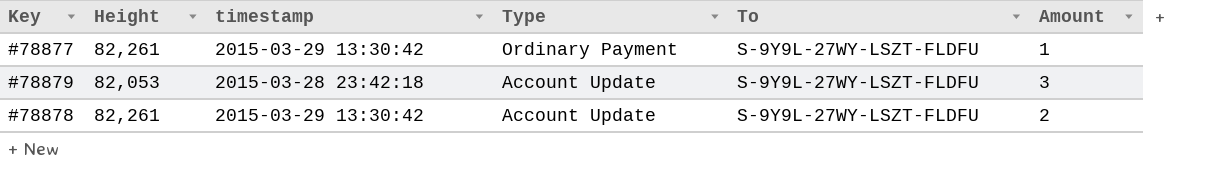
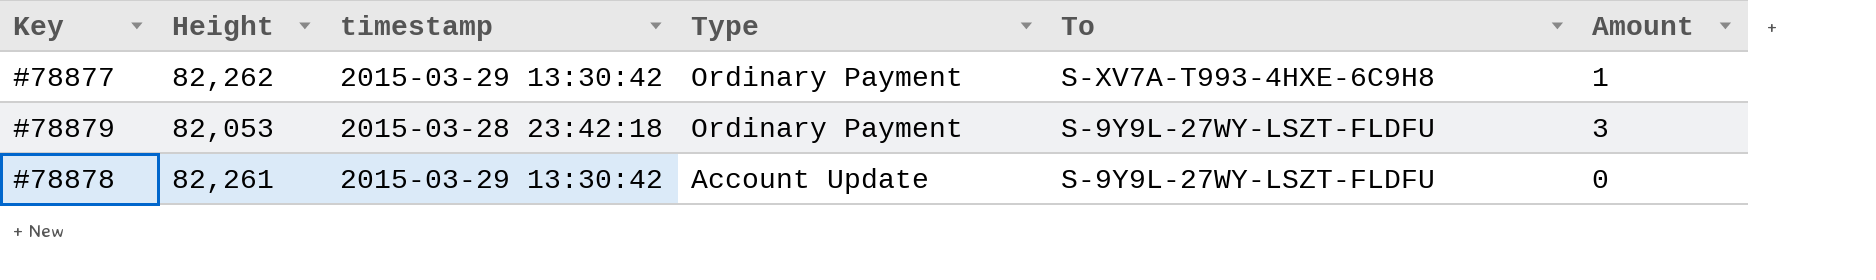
#78877 | Height: 82,261 -> 82,262
#78877 | To: S-9Y9L-27WY-LSZT-FLDFU -> S-XV7A-T993-4HXE-6C9H8
#78879 | Type: Account Update -> Ordinary Payment
#78878 | Amount: 2 -> 0

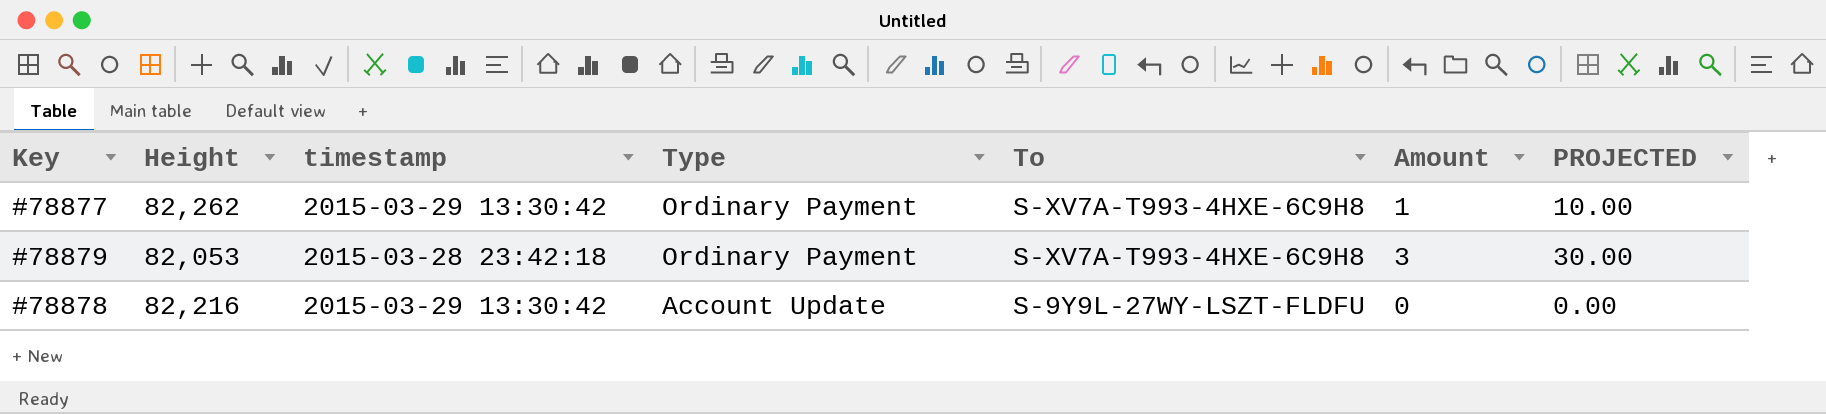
column PROJECTED | formula: none -> [Amount] * 10
#78879 | To: S-9Y9L-27WY-LSZT-FLDFU -> S-XV7A-T993-4HXE-6C9H8
#78878 | Height: 82,261 -> 82,216

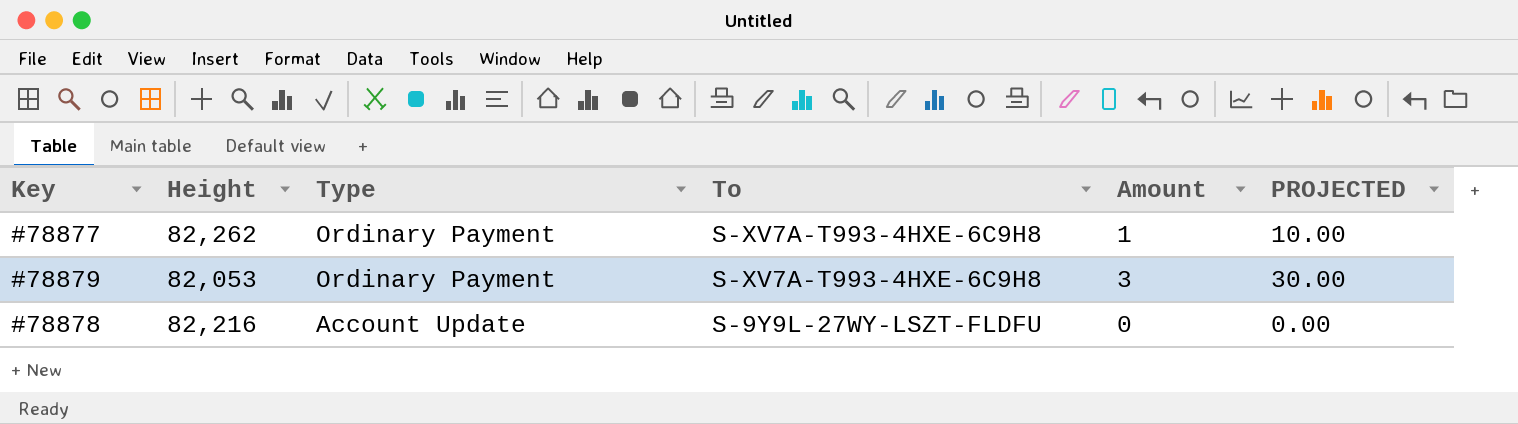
column timestamp | position: 3 -> none

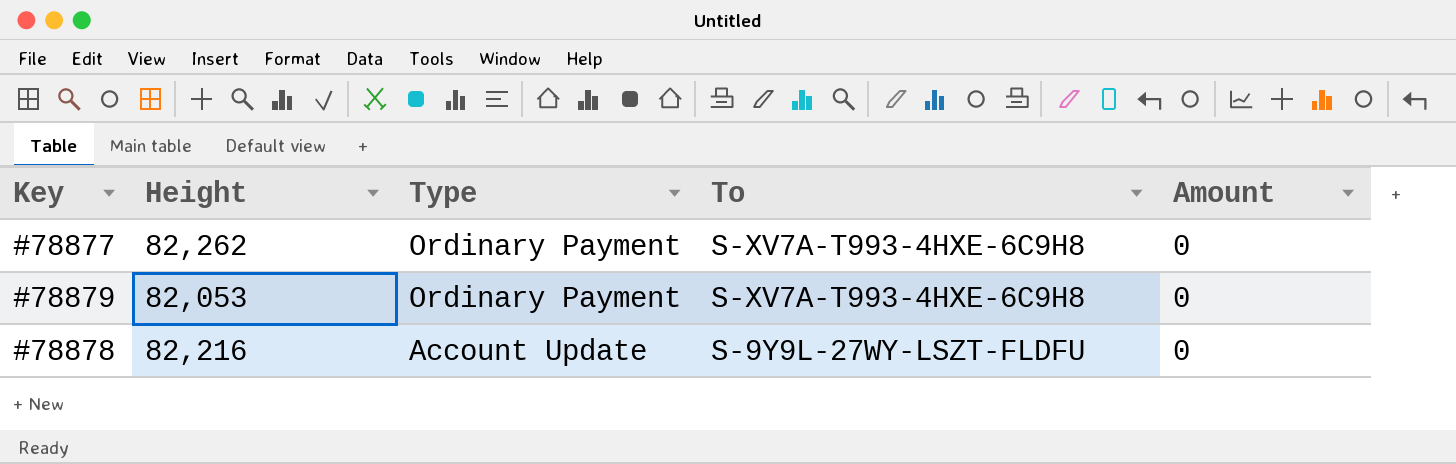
column PROJECTED | formula: [Amount] * 10 -> none
#78877 | Amount: 1 -> 0
#78879 | Amount: 3 -> 0

